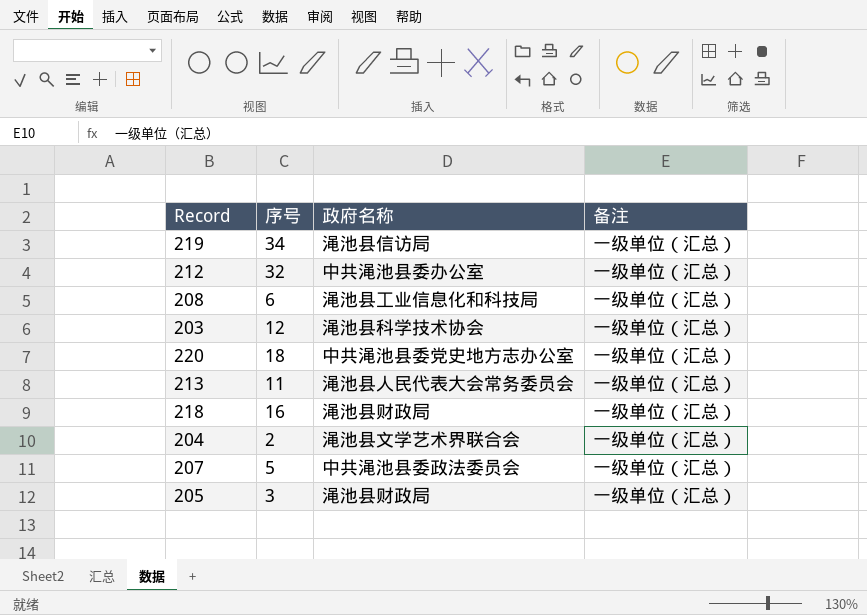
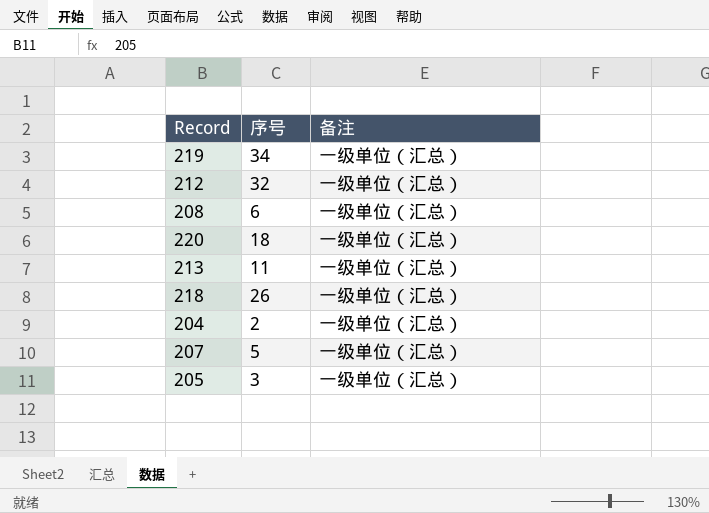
column 政府名称 | position: 3 -> none
row 203: 12 | 渑池县科学技术协会 | 一级单位（汇总） -> none
218 | 序号: 16 -> 26

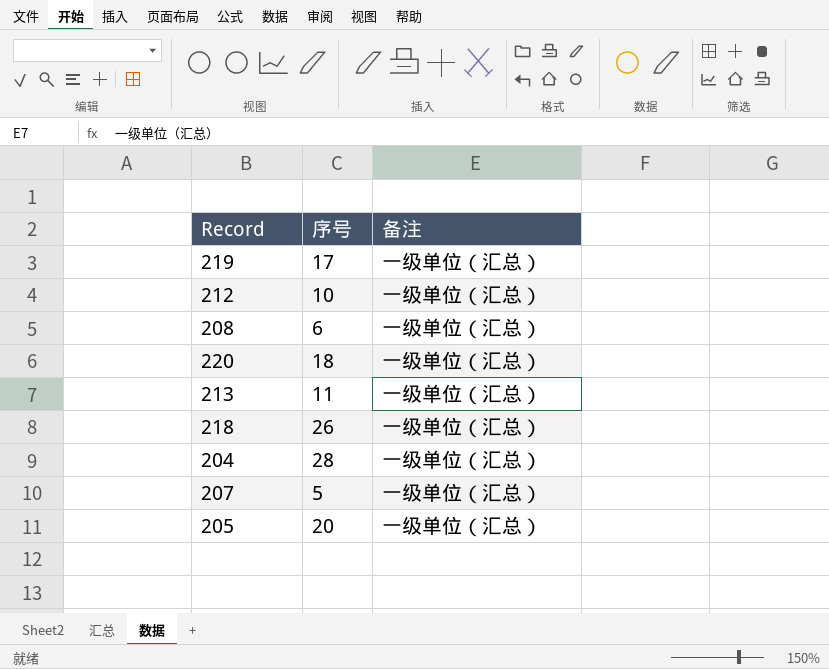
219 | 序号: 34 -> 17
212 | 序号: 32 -> 10
204 | 序号: 2 -> 28
205 | 序号: 3 -> 20

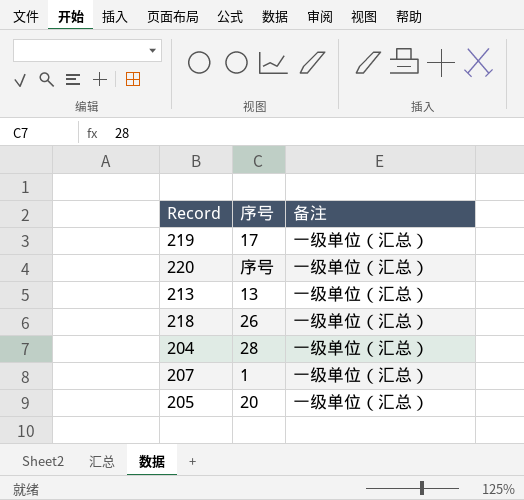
row 212: 10 | 一级单位（汇总） -> none
row 208: 6 | 一级单位（汇总） -> none
220 | 序号: 18 -> 序号
213 | 序号: 11 -> 13
207 | 序号: 5 -> 1

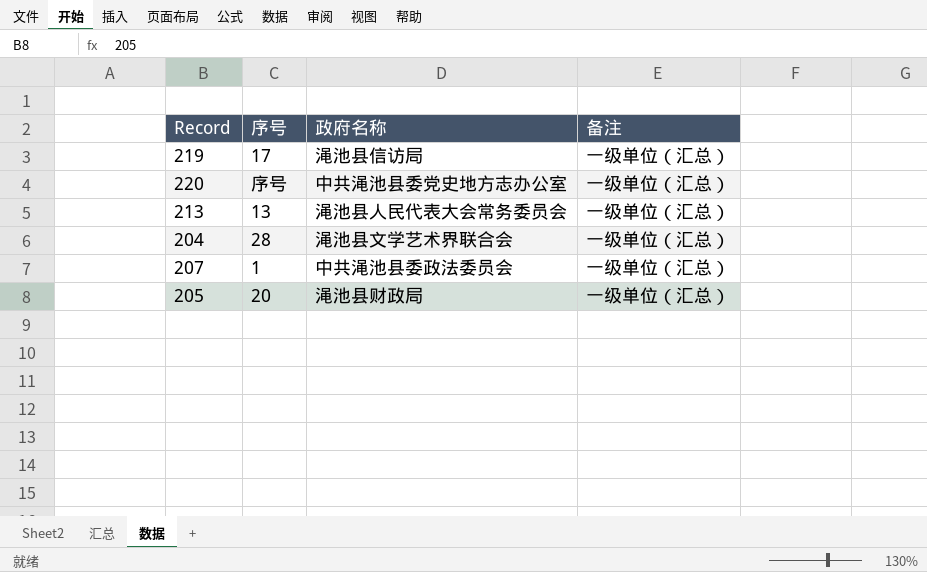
column 政府名称 | position: none -> 3
row 218: 26 | 一级单位（汇总） -> none

